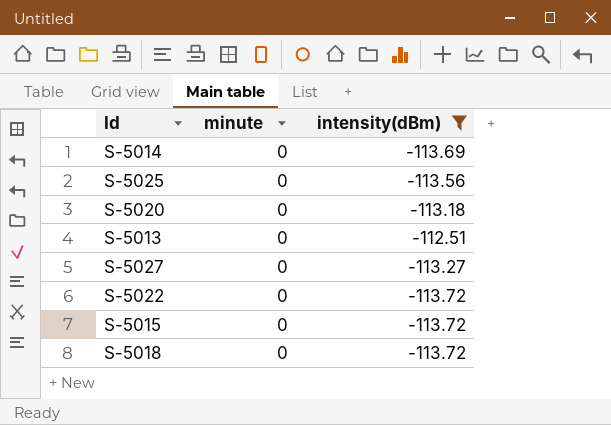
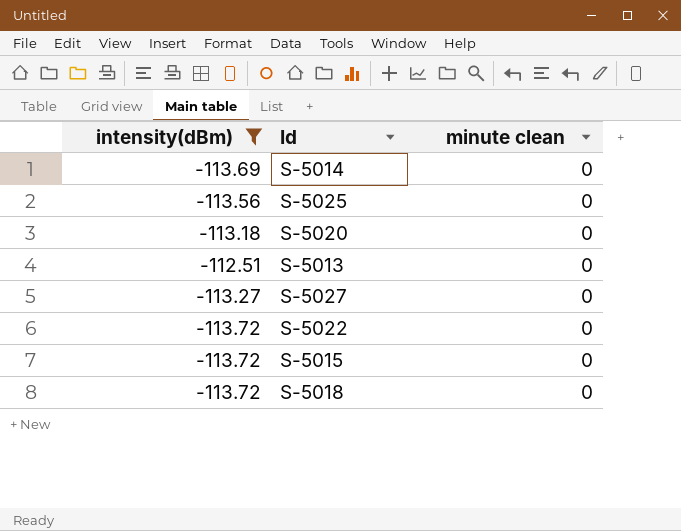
column intensity(dBm) | position: 3 -> 1
column name: minute -> minute clean

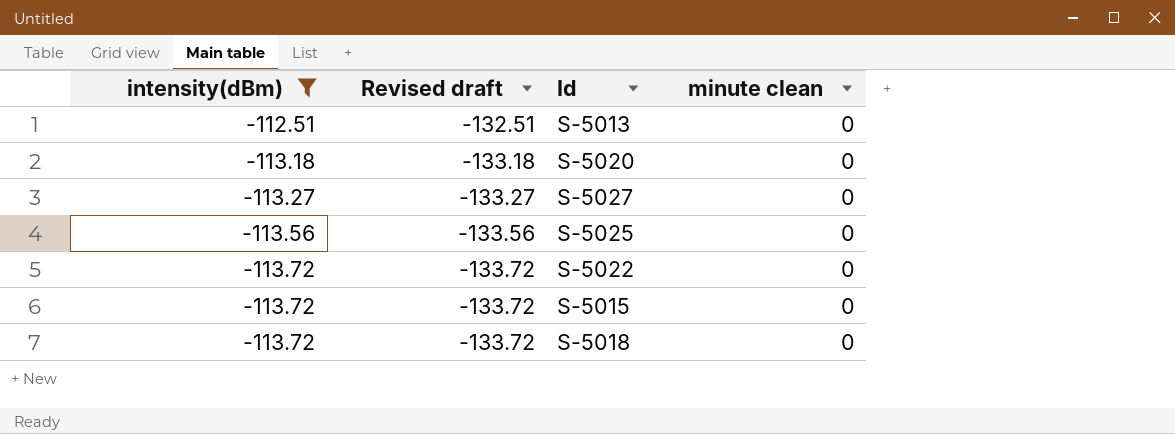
row order: none -> intensity(dBm) descending
column Revised draft | formula: none -> [intensity(dBm)] - 20
row S-5014: -113.69 | 0 -> none

